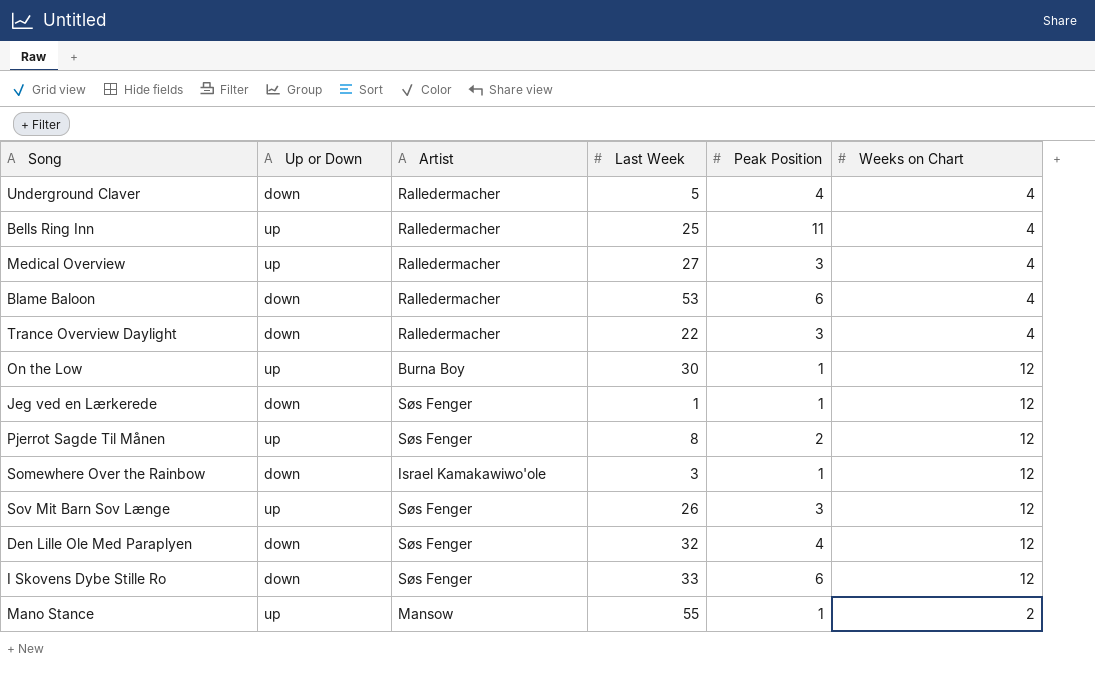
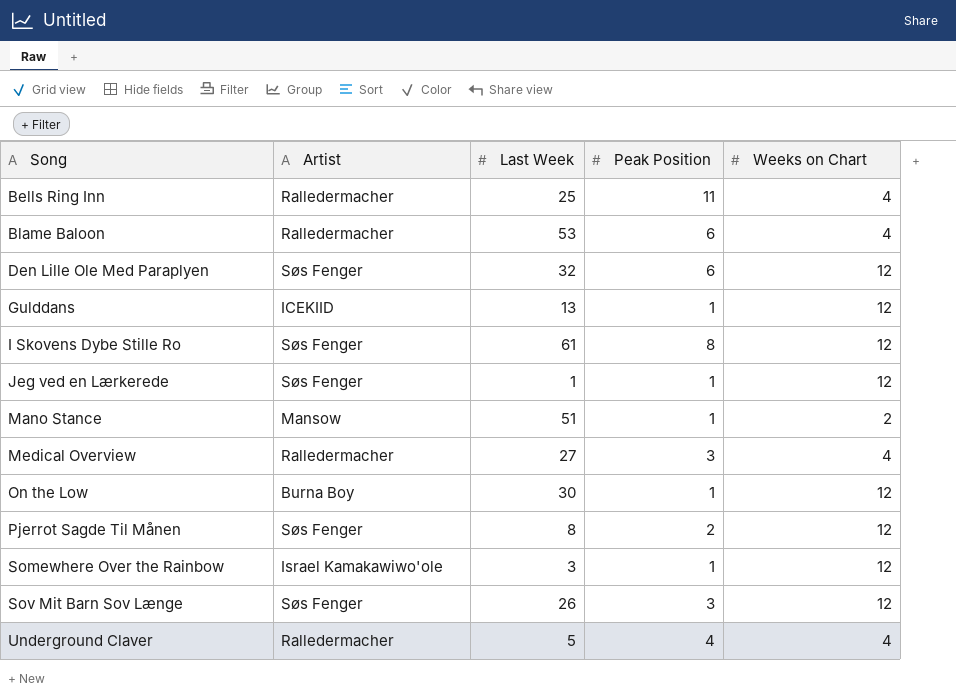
row order: none -> Song ascending
column Up or Down | position: 2 -> none
row Trance Overview Daylight: down | Ralledermacher | 22 | 3 | 4 -> none
Den Lille Ole Med Paraplyen | Peak Position: 4 -> 6
row Gulddans: none -> ICEKIID | 13 | 1 | 12
I Skovens Dybe Stille Ro | Last Week: 33 -> 61
I Skovens Dybe Stille Ro | Peak Position: 6 -> 8
Mano Stance | Last Week: 55 -> 51

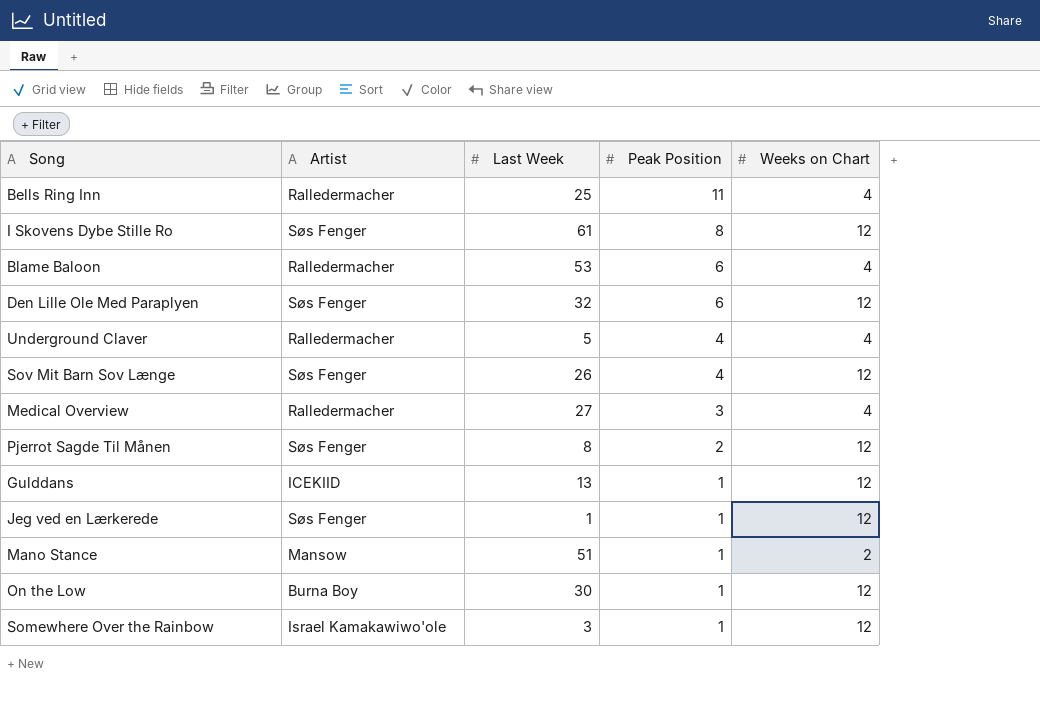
row order: Song ascending -> Peak Position descending
Sov Mit Barn Sov Længe | Peak Position: 3 -> 4

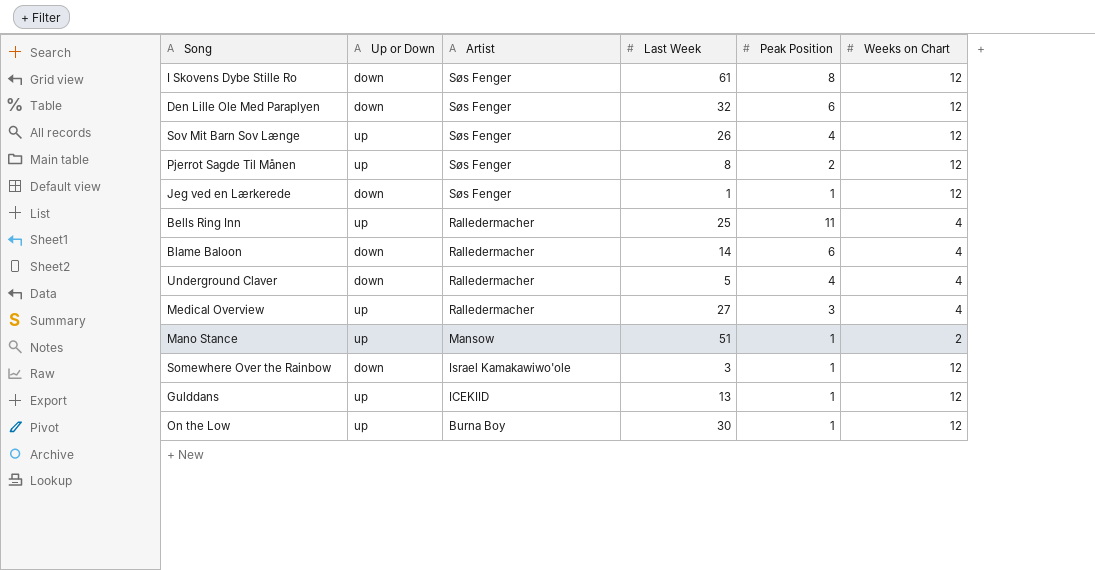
row order: Peak Position descending -> Artist descending
column Up or Down | position: none -> 2
Blame Baloon | Last Week: 53 -> 14

